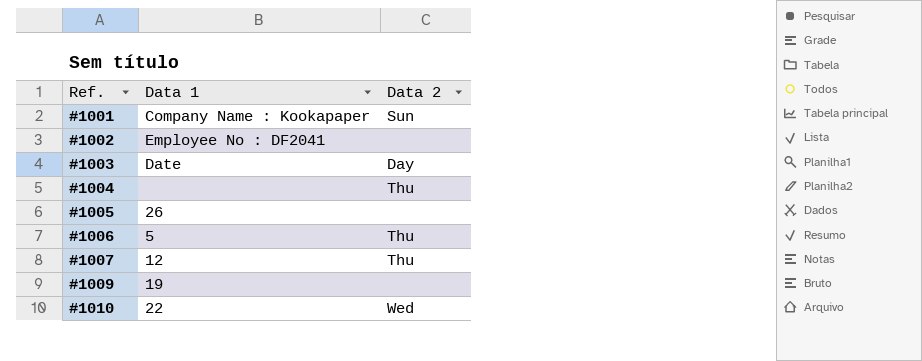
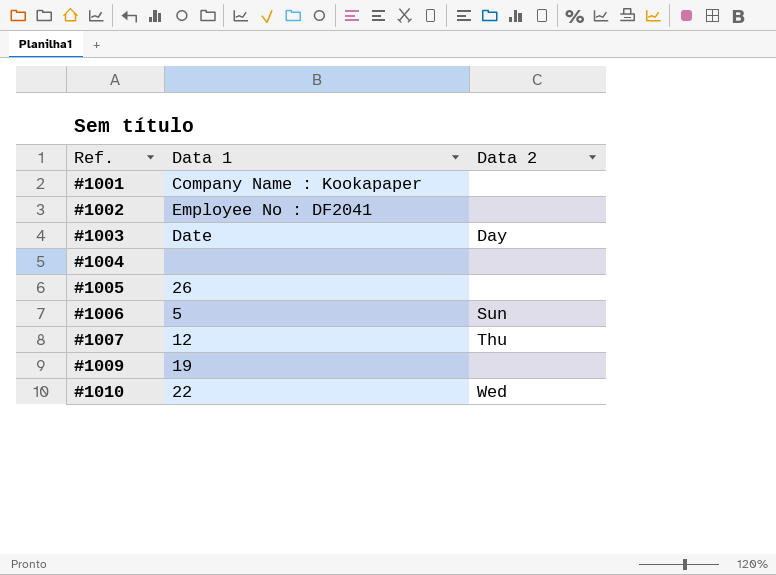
#1001 | Data 2: Sun -> none
#1004 | Data 2: Thu -> none
#1006 | Data 2: Thu -> Sun

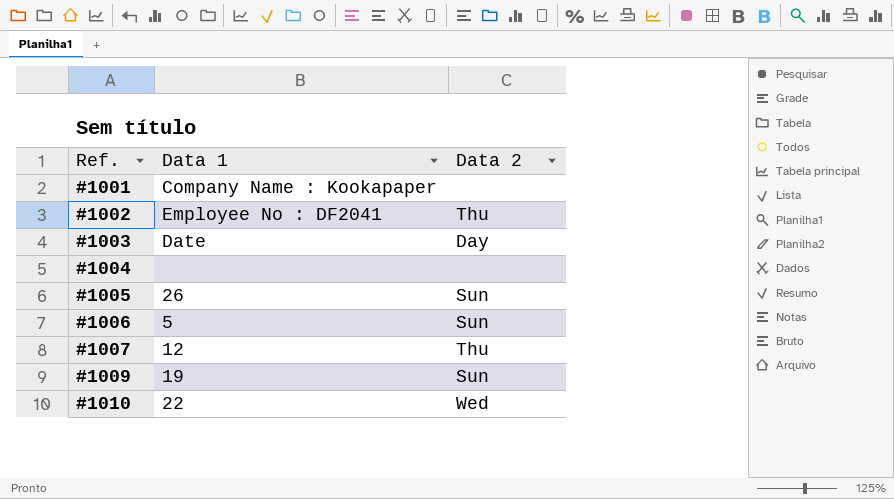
#1002 | Data 2: none -> Thu
#1005 | Data 2: none -> Sun
#1009 | Data 2: none -> Sun

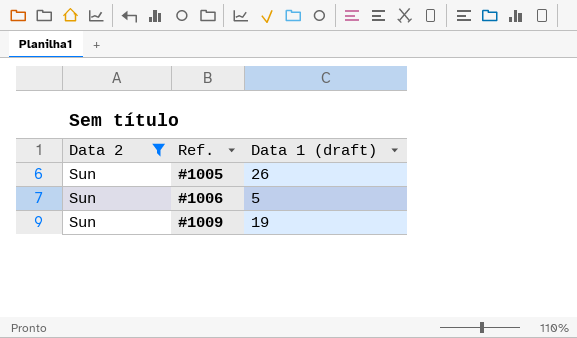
filter: none -> Data 2 = Sun
column Data 2 | position: 3 -> 1
column name: Data 1 -> Data 1 (draft)

